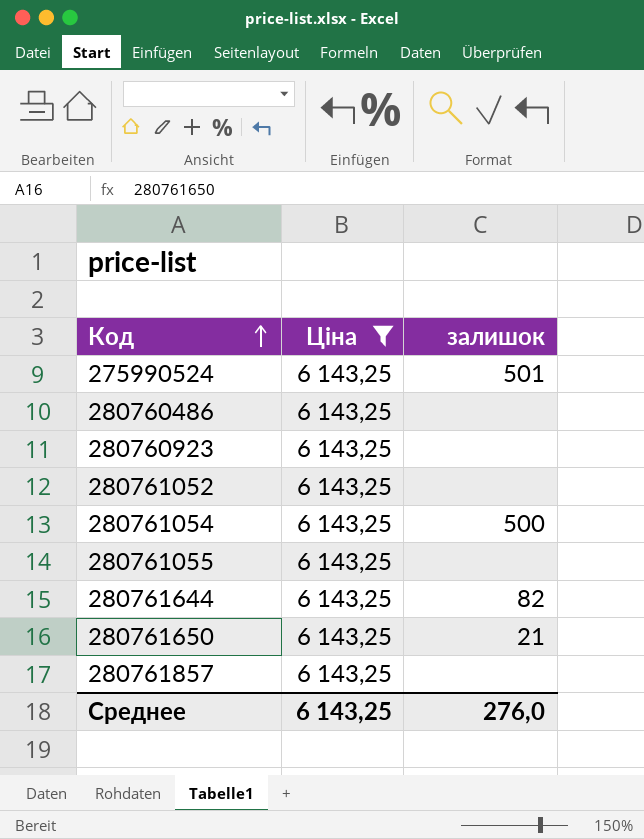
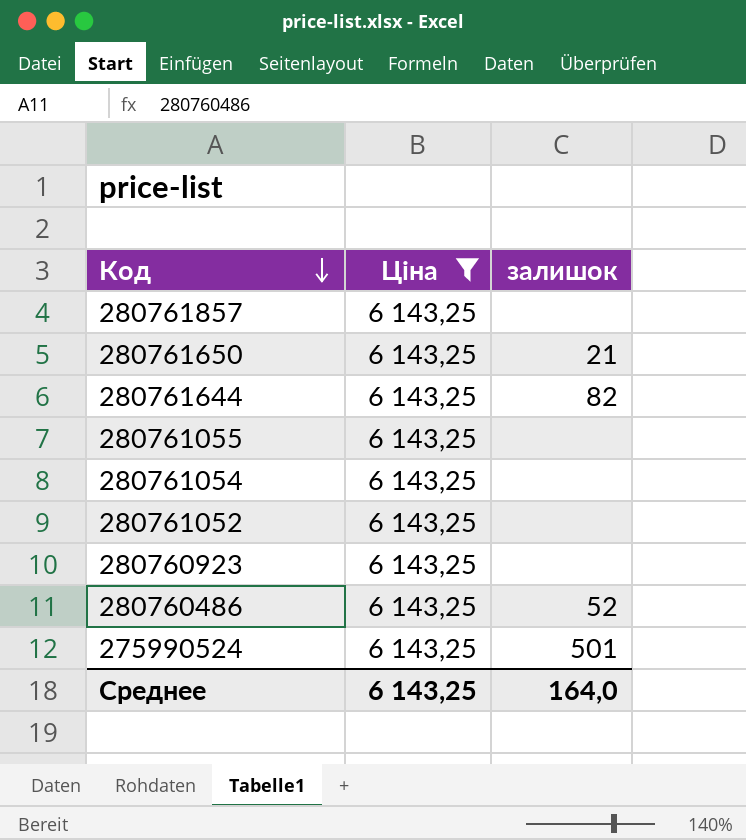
row order: Код ascending -> Код descending
280761054 | залишок: 500 -> none
280760486 | залишок: none -> 52
Среднее | залишок: 276,0 -> 164,0

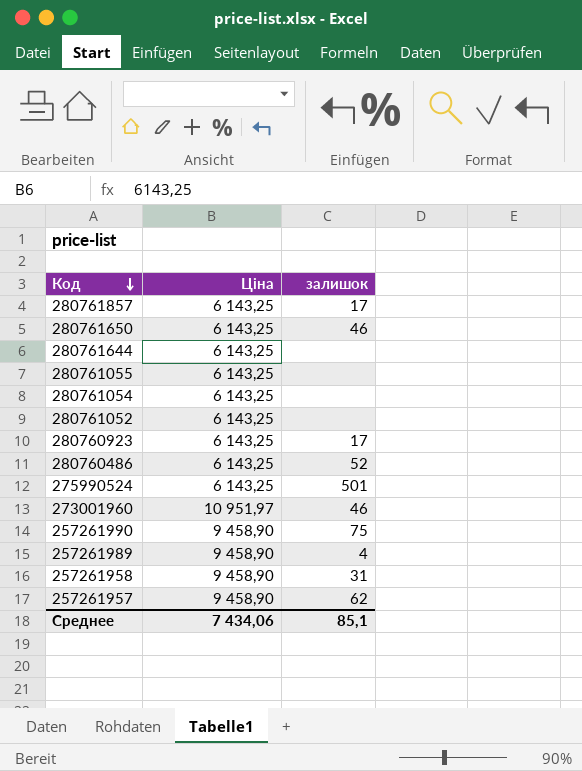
filter: Ціна = 6 143,25 -> none
280761857 | залишок: none -> 17
280761650 | залишок: 21 -> 46
280761644 | залишок: 82 -> none
280760923 | залишок: none -> 17
Среднее | Ціна: 6 143,25 -> 7 434,06
Среднее | залишок: 164,0 -> 85,1

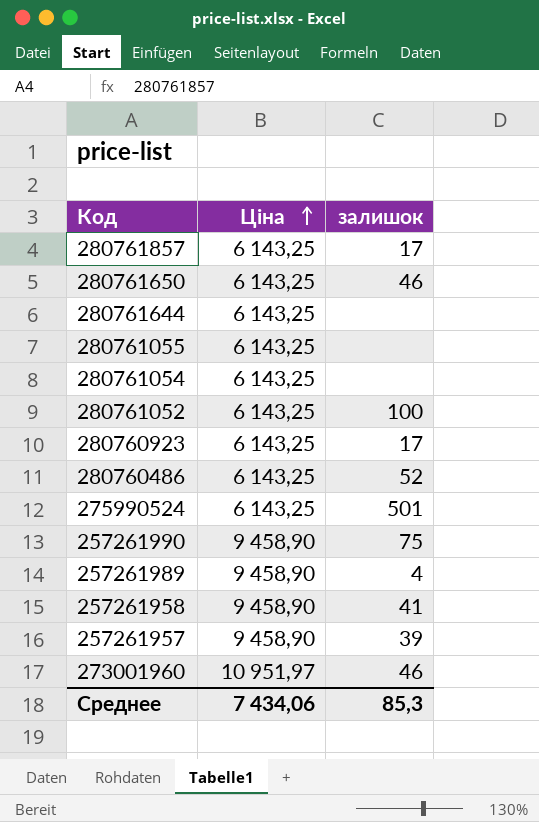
row order: Код descending -> Ціна ascending
280761052 | залишок: none -> 100
257261958 | залишок: 31 -> 41
257261957 | залишок: 62 -> 39
Среднее | залишок: 85,1 -> 85,3

